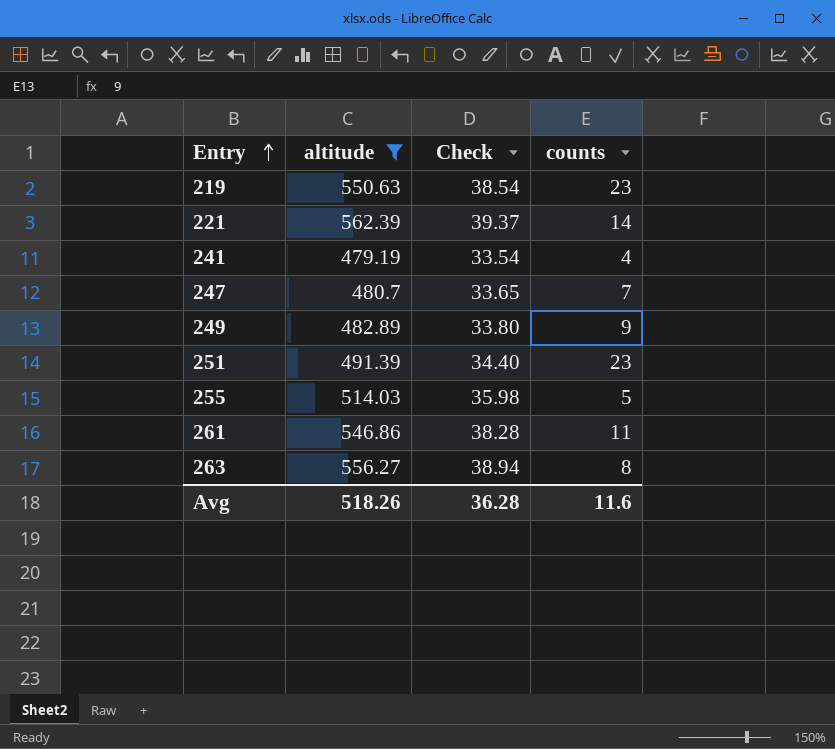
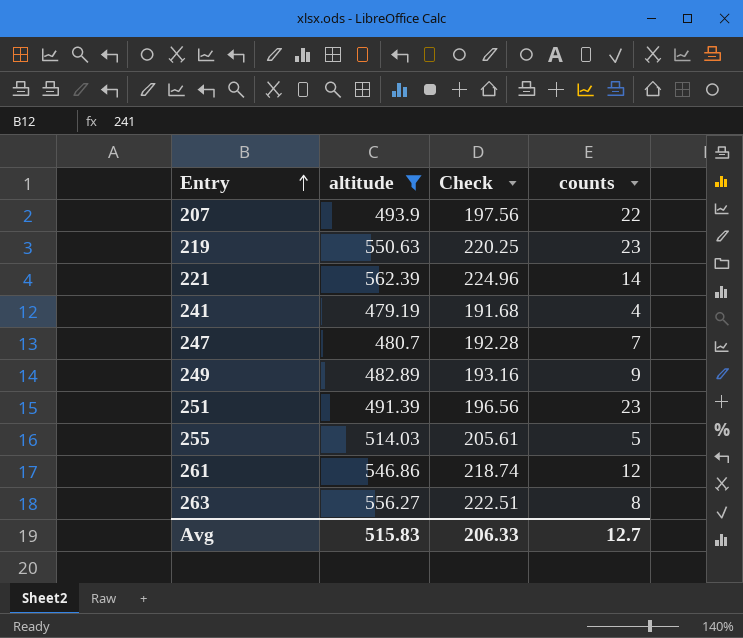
column Check | formula: [altitude] * 0.07 -> [altitude] * 0.4
row 207: none -> 493.9 | 197.56 | 22
261 | counts: 11 -> 12
Avg | altitude: 518.26 -> 515.83
Avg | Check: 36.28 -> 206.33
Avg | counts: 11.6 -> 12.7

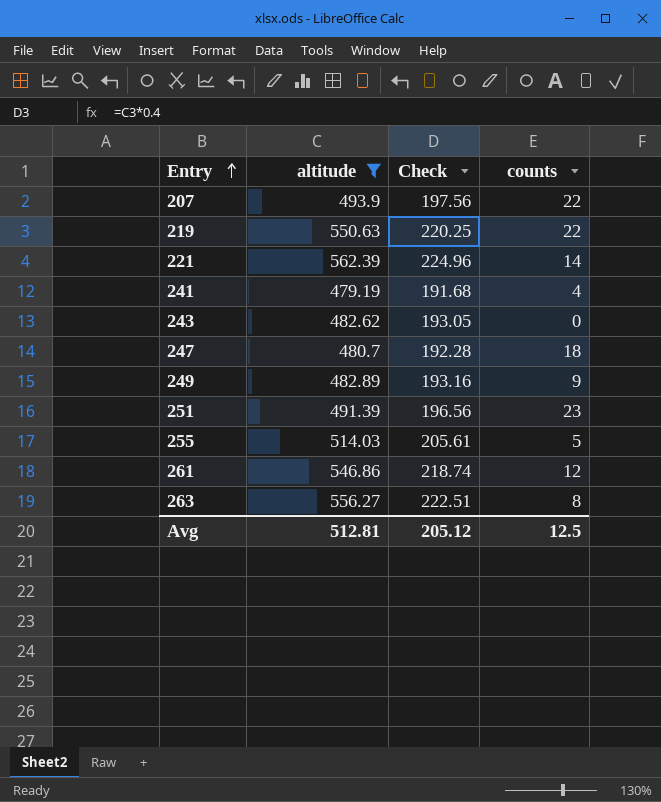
219 | counts: 23 -> 22
row 243: none -> 482.62 | 193.05 | 0
247 | counts: 7 -> 18
Avg | altitude: 515.83 -> 512.81
Avg | Check: 206.33 -> 205.12
Avg | counts: 12.7 -> 12.5

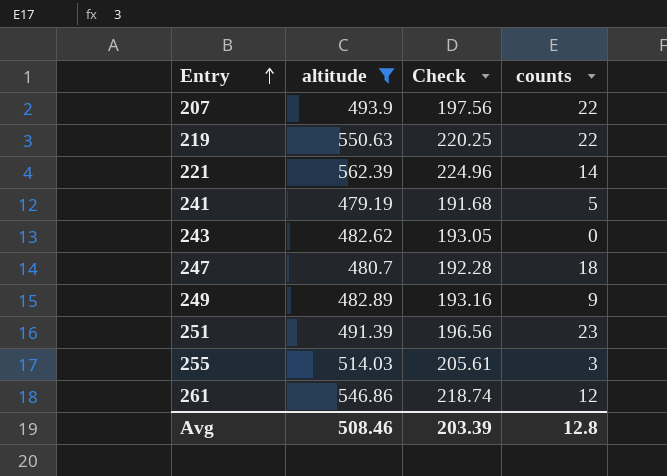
row 263: 556.27 | 222.51 | 8 -> none
241 | counts: 4 -> 5
255 | counts: 5 -> 3
Avg | altitude: 512.81 -> 508.46
Avg | Check: 205.12 -> 203.39
Avg | counts: 12.5 -> 12.8

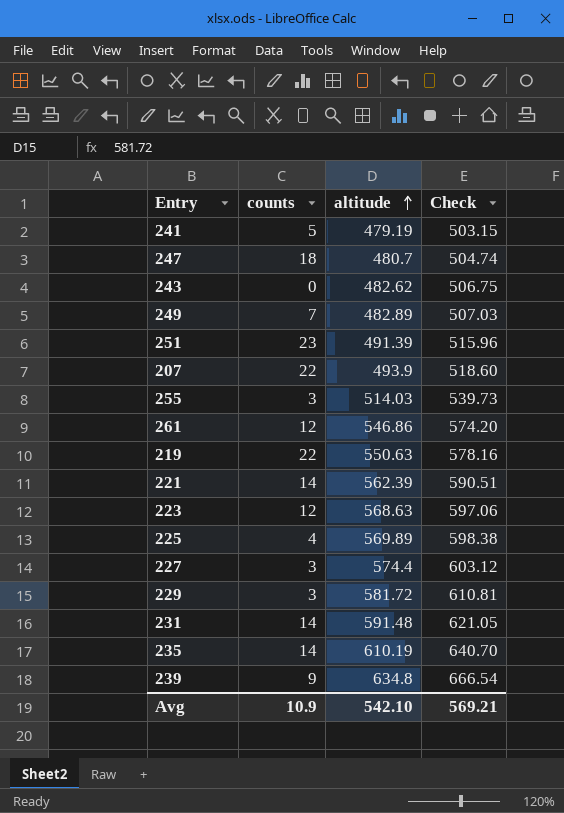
filter: altitude <= 562.39 -> none
row order: Entry ascending -> altitude ascending
column counts | position: 4 -> 2
column Check | formula: [altitude] * 0.4 -> [altitude] * 1.05
249 | counts: 9 -> 7
Avg | counts: 12.8 -> 10.9
Avg | altitude: 508.46 -> 542.10
Avg | Check: 203.39 -> 569.21

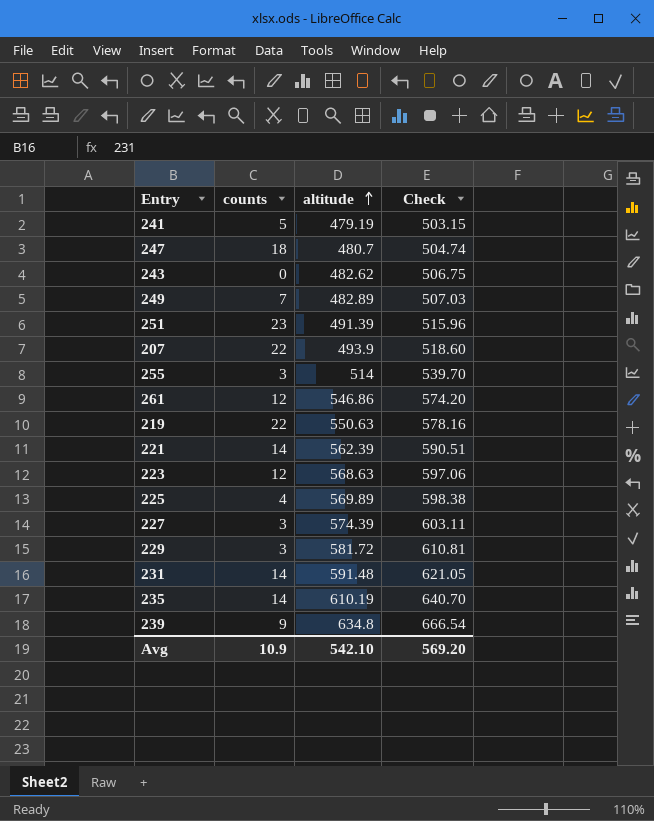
255 | altitude: 514.03 -> 514
255 | Check: 539.73 -> 539.70
227 | altitude: 574.4 -> 574.39
227 | Check: 603.12 -> 603.11
Avg | Check: 569.21 -> 569.20

